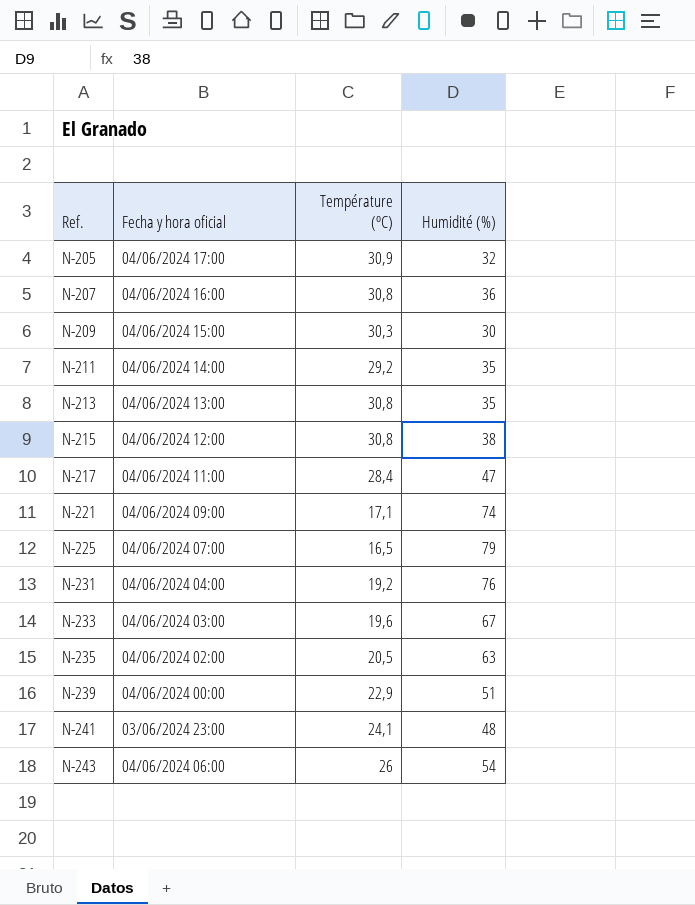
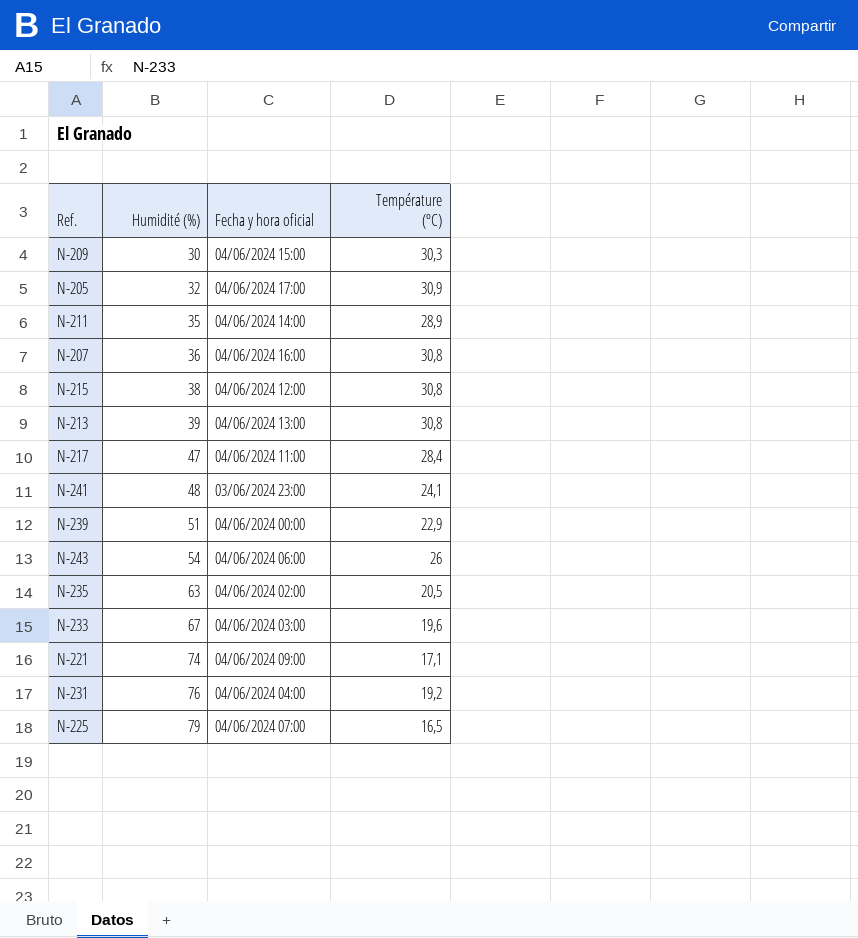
row order: Ref. ascending -> Humidité (%) ascending
column Humidité (%) | position: 4 -> 2
N-211 | Température (ºC): 29,2 -> 28,9
N-213 | Humidité (%): 35 -> 39

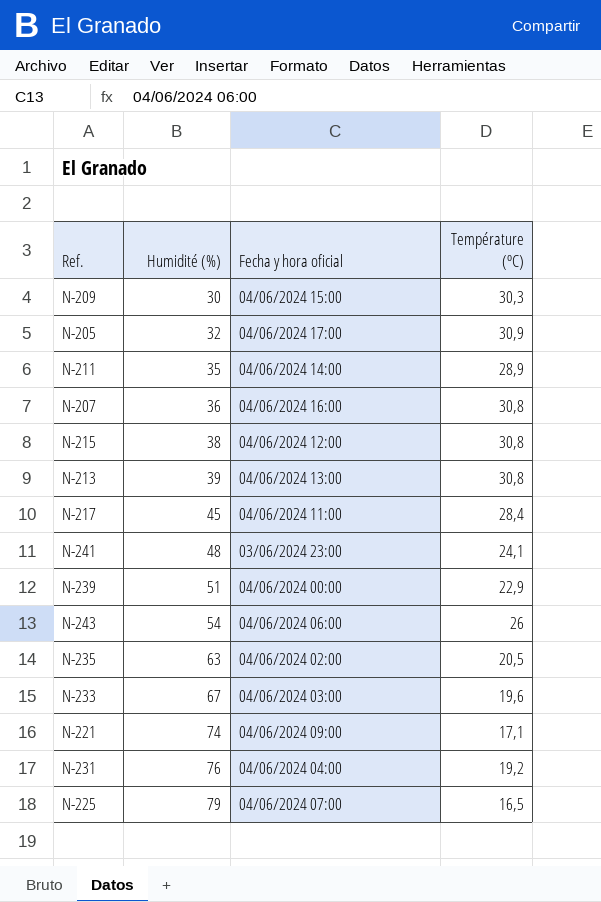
N-217 | Humidité (%): 47 -> 45

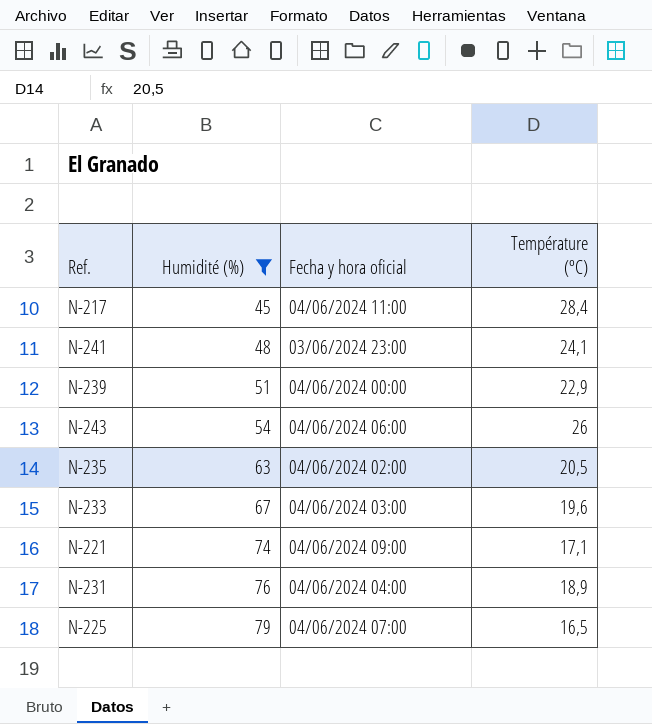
filter: none -> Humidité (%) >= 45
N-231 | Température (ºC): 19,2 -> 18,9

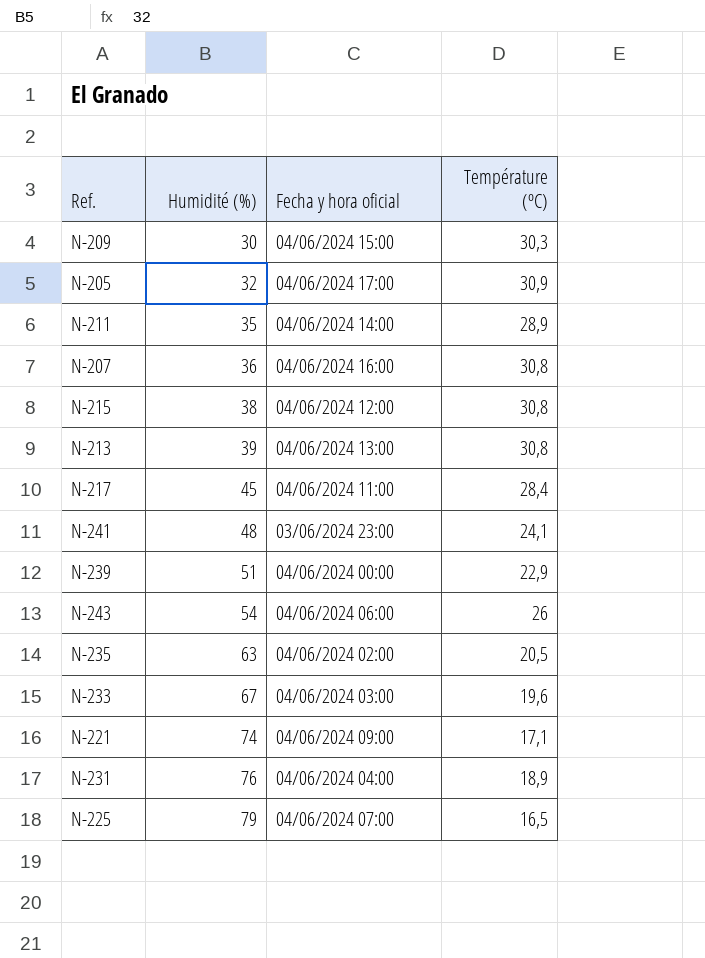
filter: Humidité (%) >= 45 -> none

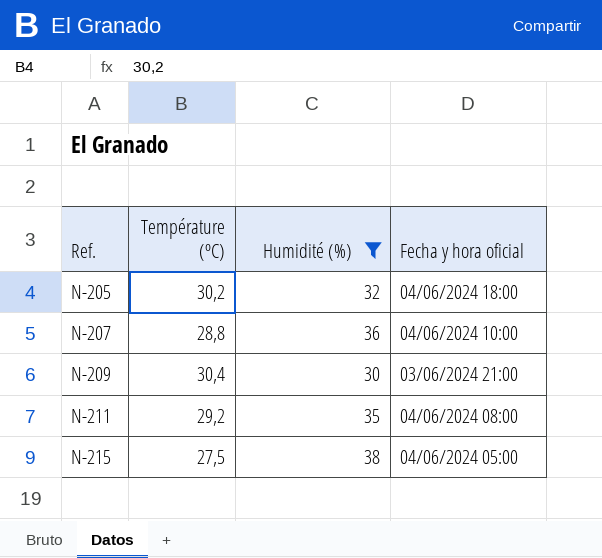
filter: none -> Humidité (%) <= 38
row order: Humidité (%) ascending -> Ref. ascending
column Température (ºC) | position: 4 -> 2
N-205 | Température (ºC): 30,9 -> 30,2
N-205 | Fecha y hora oficial: 04/06/2024 17:00 -> 04/06/2024 18:00
N-207 | Température (ºC): 30,8 -> 28,8
N-207 | Fecha y hora oficial: 04/06/2024 16:00 -> 04/06/2024 10:00
N-209 | Température (ºC): 30,3 -> 30,4
N-209 | Fecha y hora oficial: 04/06/2024 15:00 -> 03/06/2024 21:00
N-211 | Température (ºC): 28,9 -> 29,2
N-211 | Fecha y hora oficial: 04/06/2024 14:00 -> 04/06/2024 08:00
N-215 | Température (ºC): 30,8 -> 27,5
N-215 | Fecha y hora oficial: 04/06/2024 12:00 -> 04/06/2024 05:00

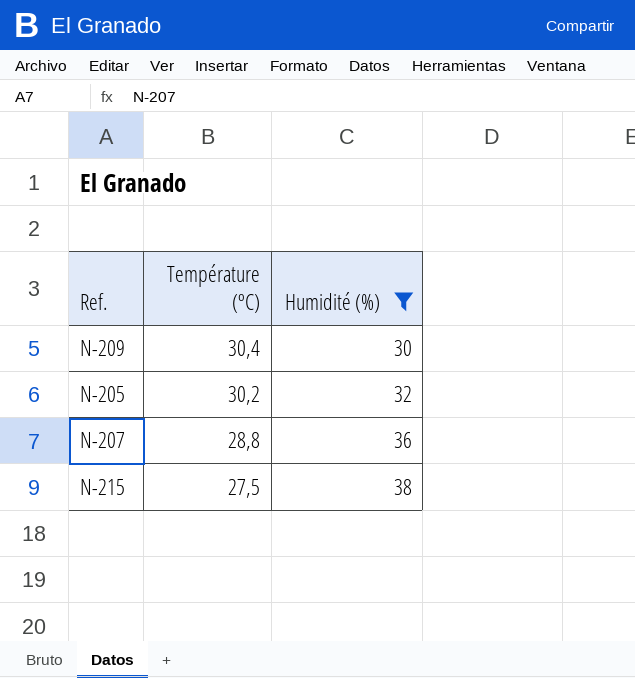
row order: Ref. ascending -> Température (ºC) descending
column Fecha y hora oficial | position: 4 -> none
row N-211: 29,2 | 35 | 04/06/2024 08:00 -> none

